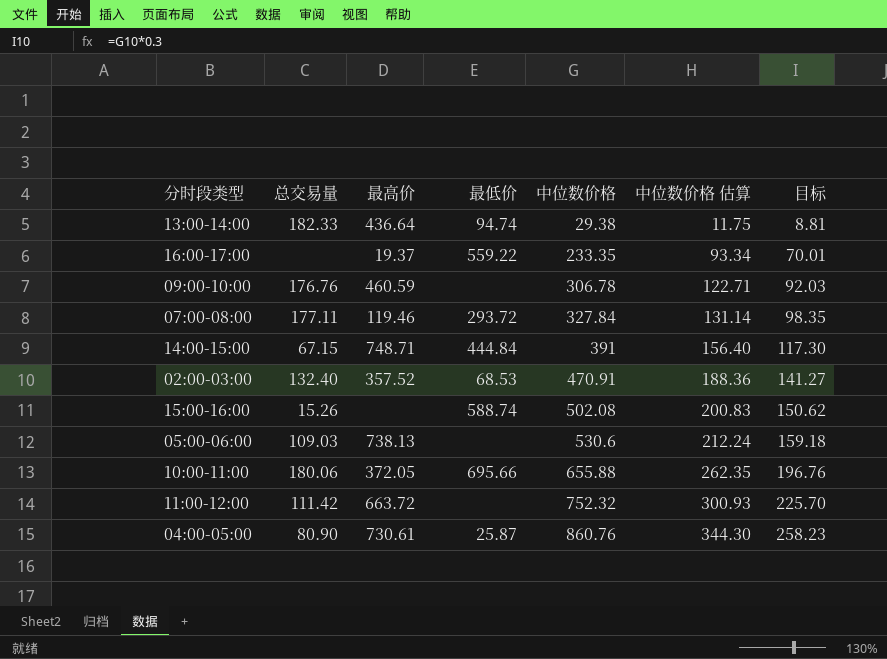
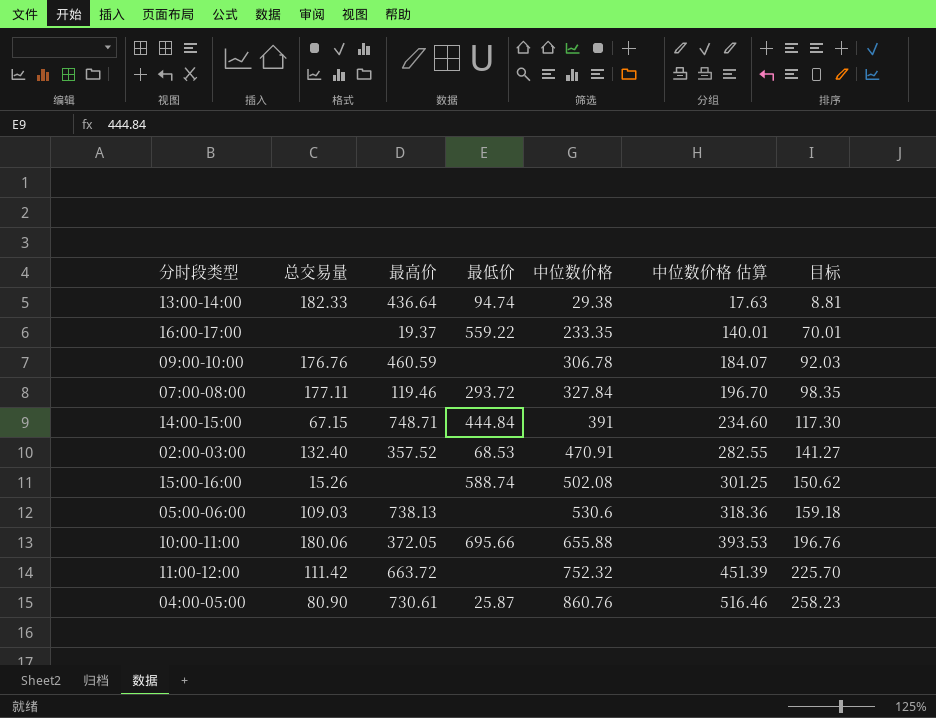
column 中位数价格 估算 | formula: [中位数价格] * 0.4 -> [中位数价格] * 0.6

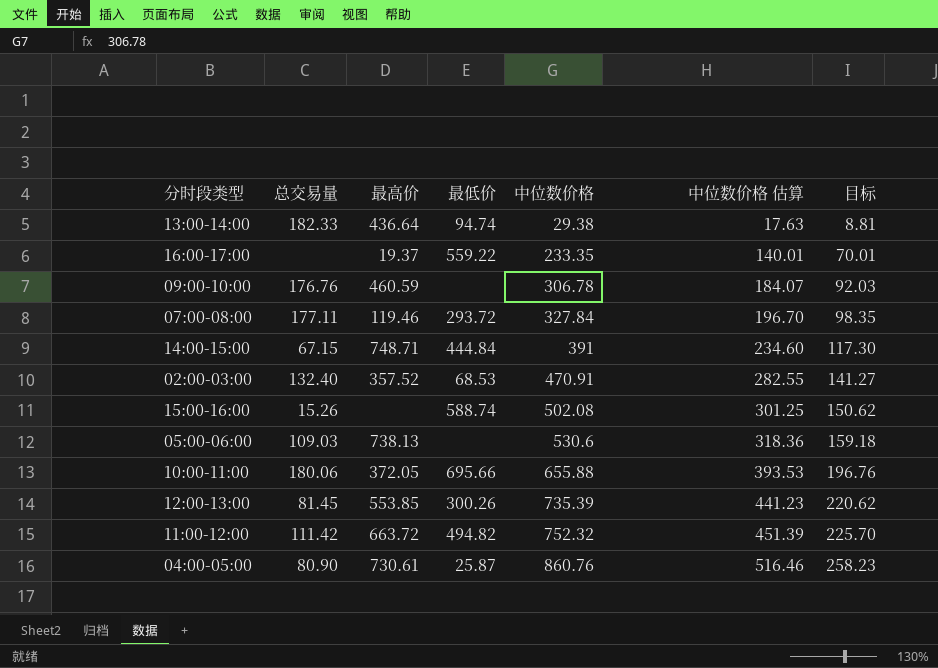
row 12:00-13:00: none -> 81.45 | 553.85 | 300.26 | 735.39 | 441.23 | 220.62
11:00-12:00 | 最低价: none -> 494.82

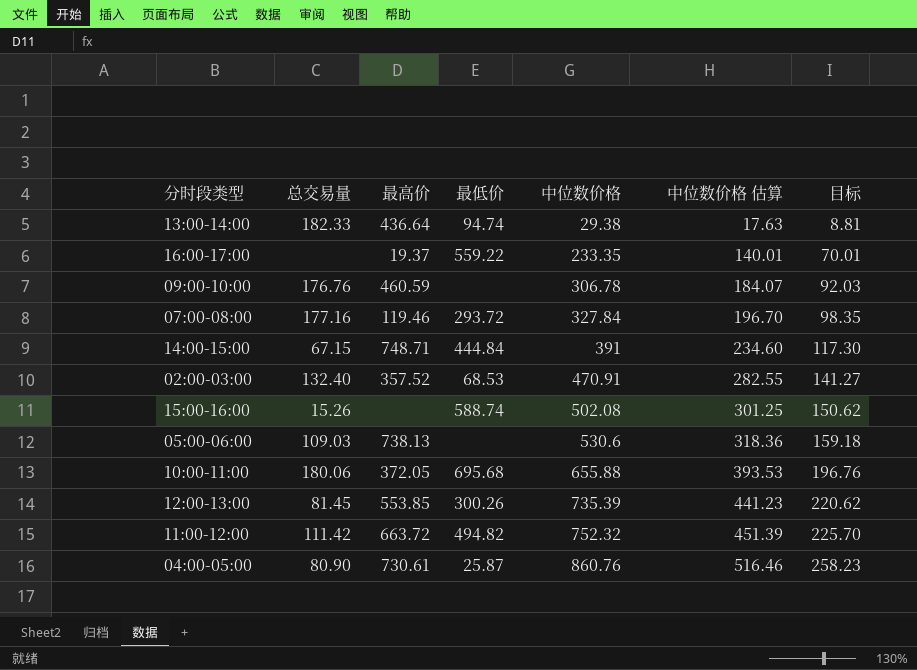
07:00-08:00 | 总交易量: 177.11 -> 177.16
10:00-11:00 | 最低价: 695.66 -> 695.68

